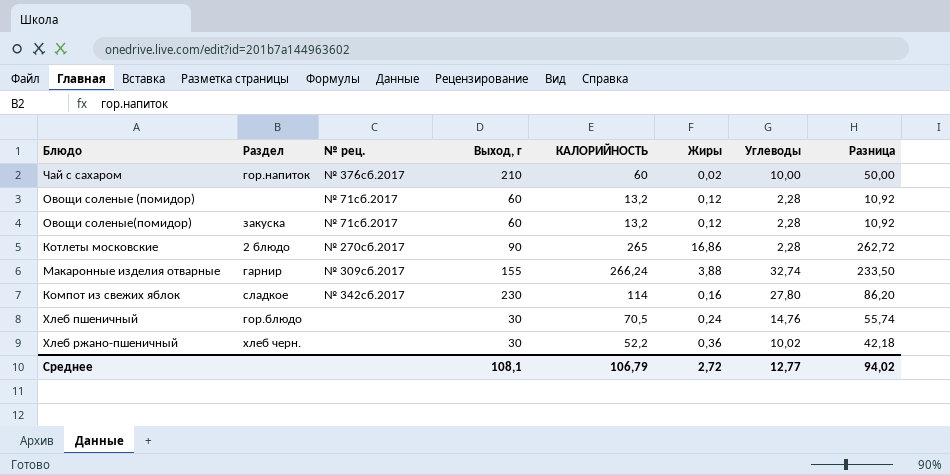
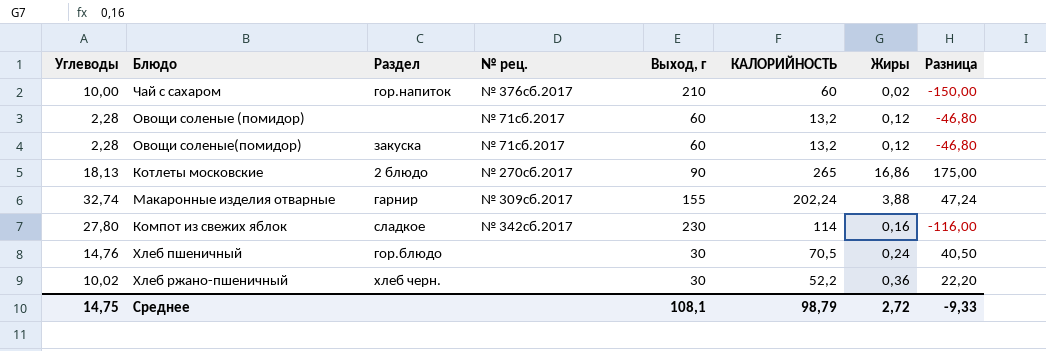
column Углеводы | position: 7 -> 1
column Разница | formula: [КАЛОРИЙНОСТЬ] - [Углеводы] -> [КАЛОРИЙНОСТЬ] - [Выход, г]
Котлеты московские | Углеводы: 2,28 -> 18,13
Макаронные изделия отварные | КАЛОРИЙНОСТЬ: 266,24 -> 202,24
Среднее | Углеводы: 12,77 -> 14,75
Среднее | КАЛОРИЙНОСТЬ: 106,79 -> 98,79
Среднее | Разница: 94,02 -> -9,33

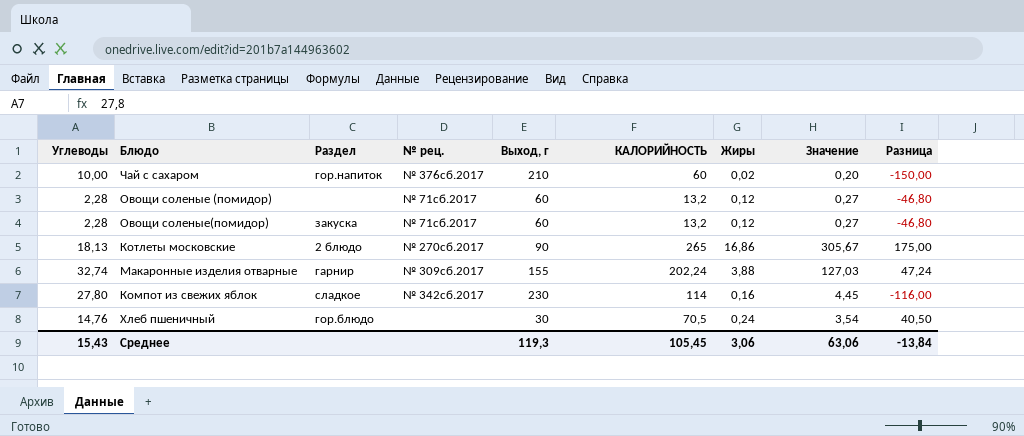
column Значение | formula: none -> [Углеводы] * [Жиры]
row Хлеб ржано-пшеничный: 10,02 | хлеб черн. | none | 30 | 52,2 | 0,36 | 22,20 -> none
Среднее | Углеводы: 14,75 -> 15,43
Среднее | Выход, г: 108,1 -> 119,3
Среднее | КАЛОРИЙНОСТЬ: 98,79 -> 105,45
Среднее | Жиры: 2,72 -> 3,06
Среднее | Разница: -9,33 -> -13,84

